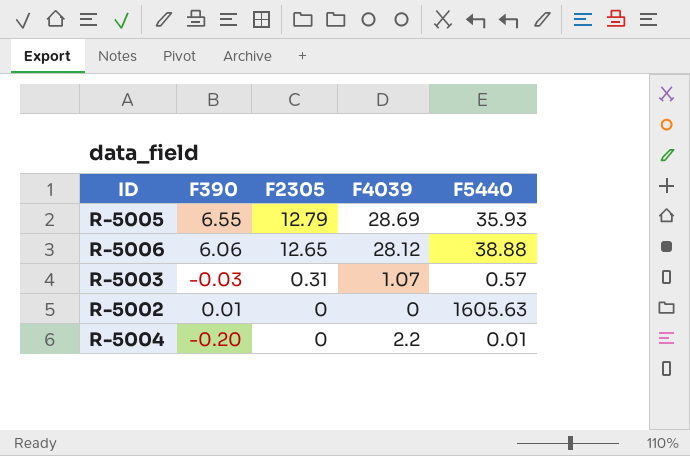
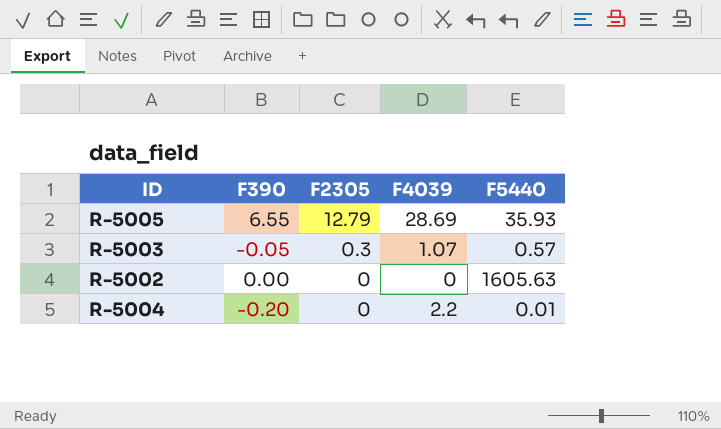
row R-5006: 6.06 | 12.65 | 28.12 | 38.88 -> none
R-5003 | F390: -0.03 -> -0.05
R-5003 | F2305: 0.31 -> 0.3
R-5002 | F390: 0.01 -> 0.00

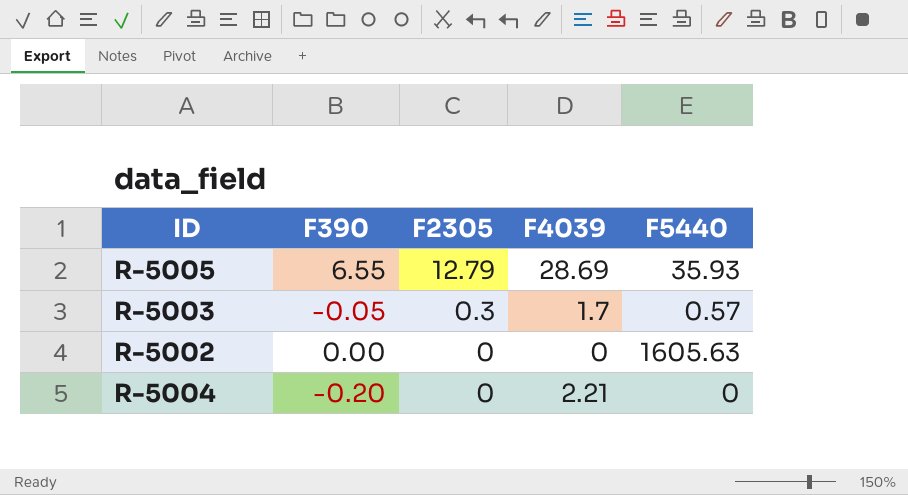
R-5003 | F4039: 1.07 -> 1.7
R-5004 | F4039: 2.2 -> 2.21
R-5004 | F5440: 0.01 -> 0

